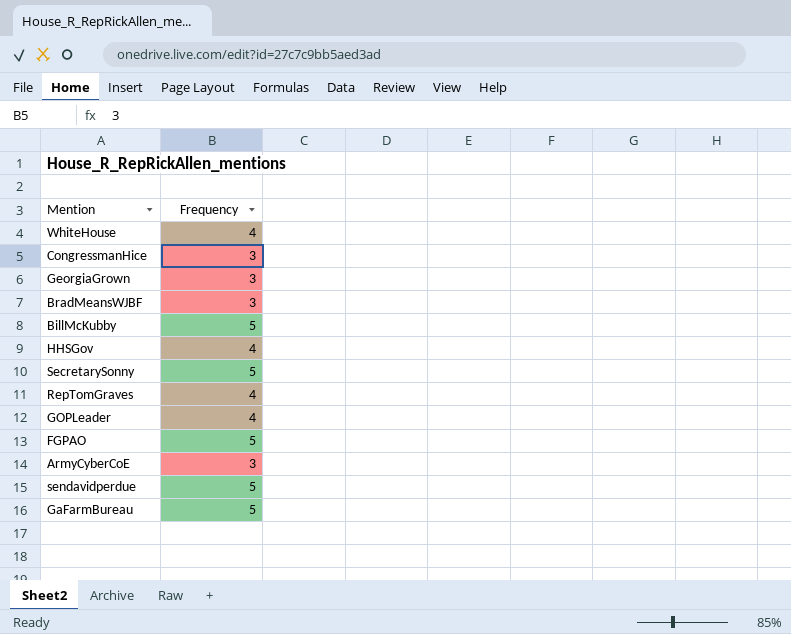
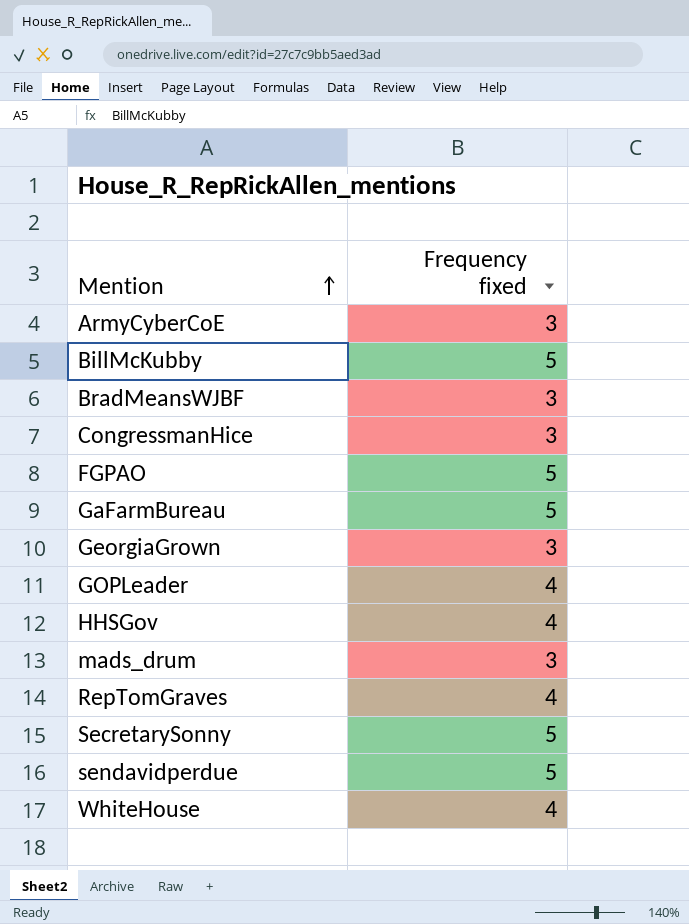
row order: none -> Mention ascending
column name: Frequency -> Frequency fixed
row mads_drum: none -> 3

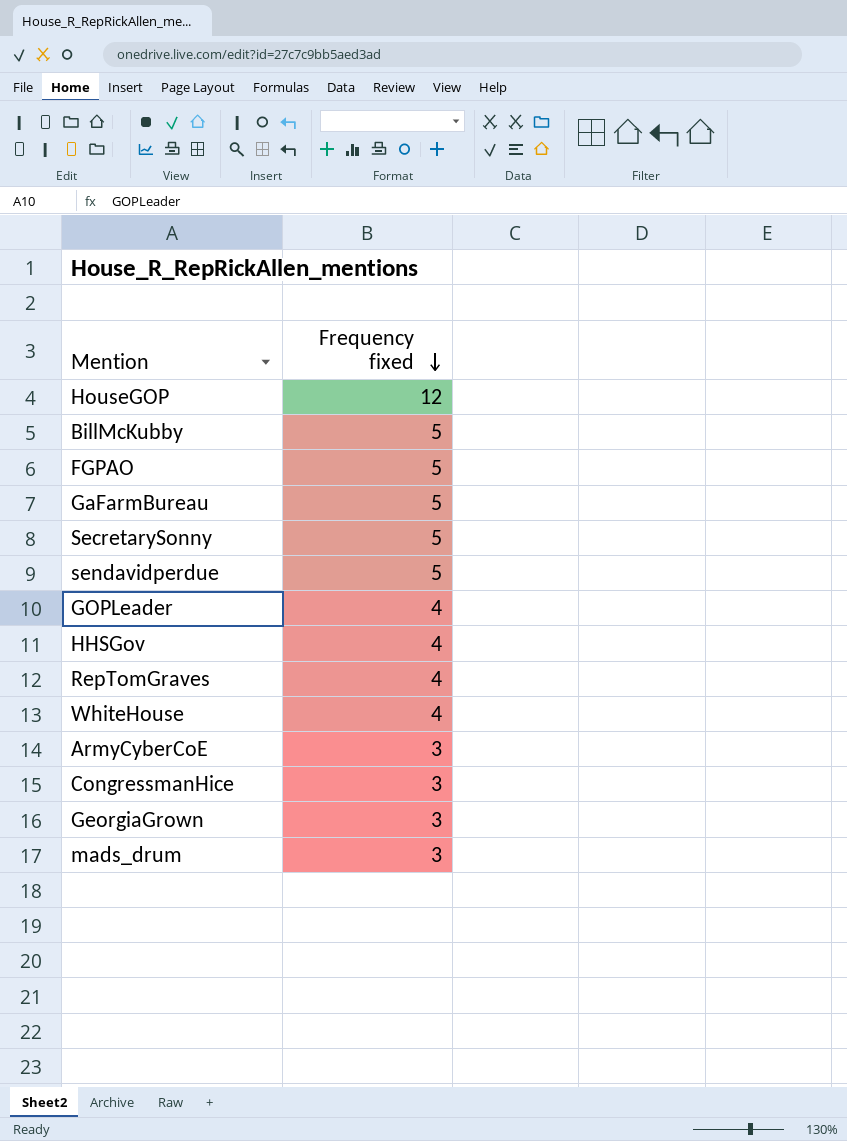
row order: Mention ascending -> Frequency fixed descending
row BradMeansWJBF: 3 -> none
row HouseGOP: none -> 12

